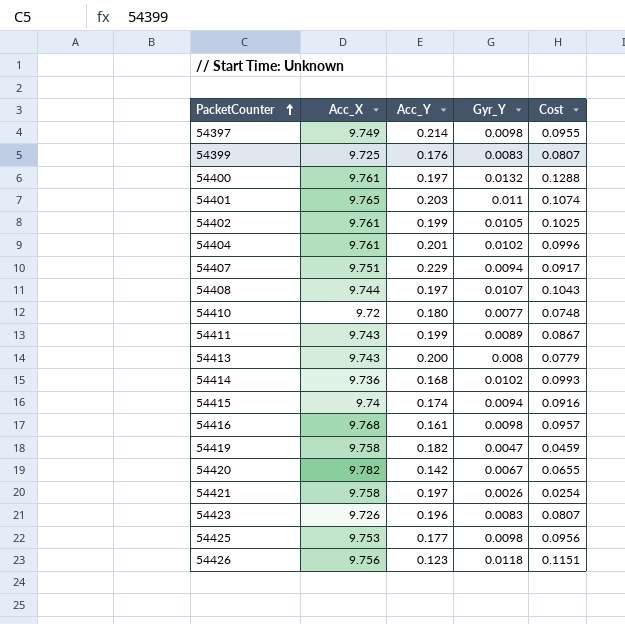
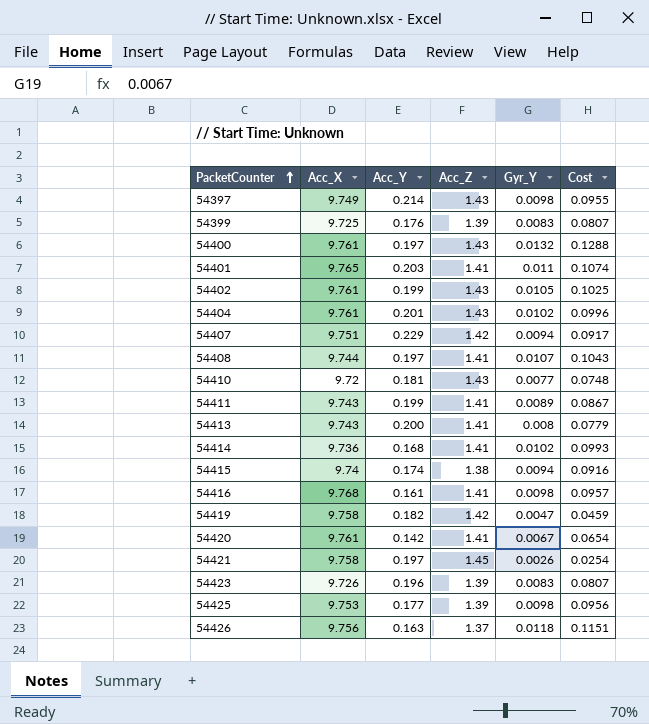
column Acc_Z | position: none -> 4
54410 | Acc_Y: 0.180 -> 0.181
54420 | Acc_X: 9.782 -> 9.761
54420 | Cost: 0.0655 -> 0.0654
54426 | Acc_Y: 0.123 -> 0.163

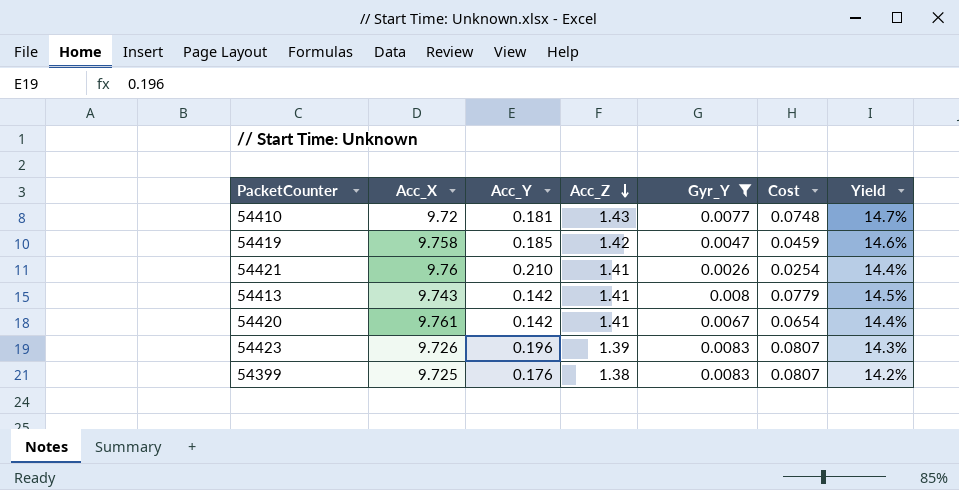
filter: none -> Gyr_Y <= 0.0083
row order: PacketCounter ascending -> Acc_Z descending
column Yield | formula: none -> [Acc_Z] / [Acc_X]
54419 | Acc_Y: 0.182 -> 0.185
54421 | Acc_X: 9.758 -> 9.76
54421 | Acc_Y: 0.197 -> 0.210
54421 | Acc_Z: 1.45 -> 1.41
54413 | Acc_Y: 0.200 -> 0.142
54399 | Acc_Z: 1.39 -> 1.38

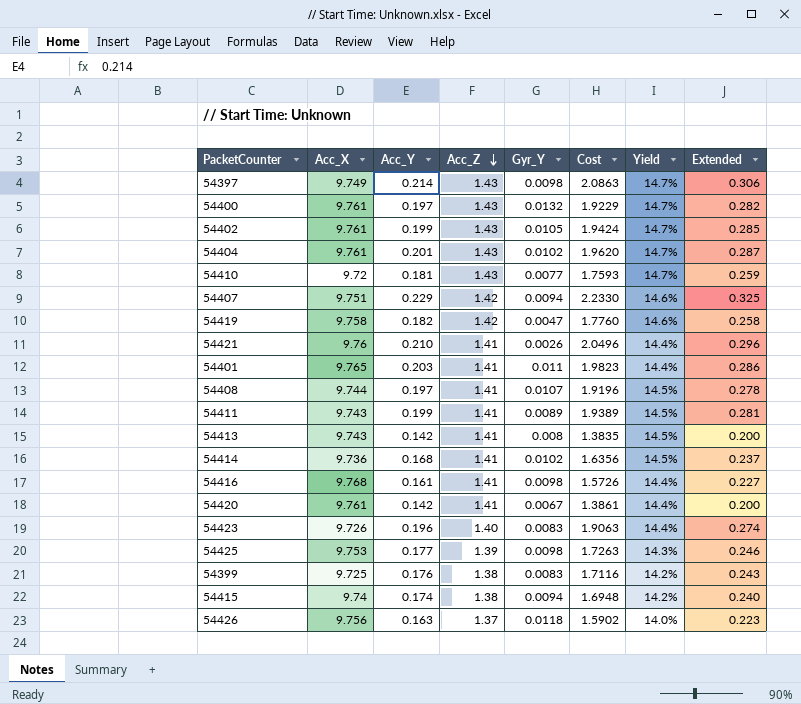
filter: Gyr_Y <= 0.0083 -> none
column Cost | formula: [Acc_X] * [Gyr_Y] -> [Acc_X] * [Acc_Y]
column Extended | formula: none -> [Acc_Y] * [Acc_Z]
54419 | Acc_Y: 0.185 -> 0.182
54423 | Acc_Z: 1.39 -> 1.40
54423 | Yield: 14.3% -> 14.4%

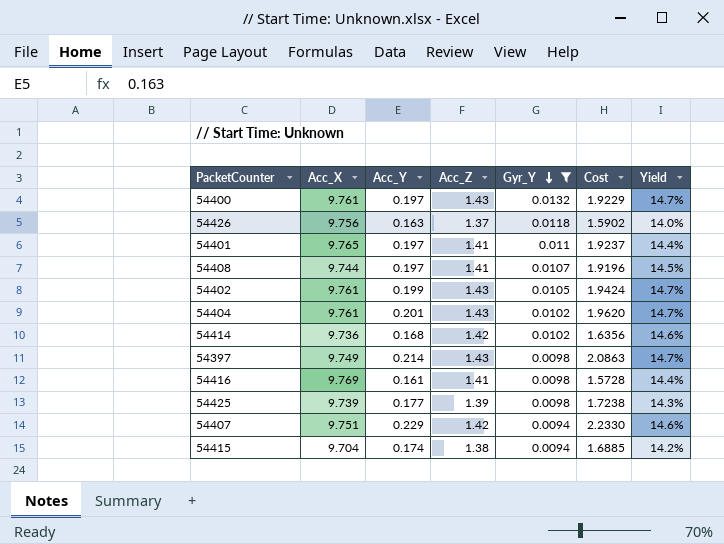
filter: none -> Gyr_Y >= 0.0094
row order: Acc_Z descending -> Gyr_Y descending
column Extended | formula: [Acc_Y] * [Acc_Z] -> none
54401 | Acc_Y: 0.203 -> 0.197
54401 | Cost: 1.9823 -> 1.9237
54414 | Acc_Z: 1.41 -> 1.42
54414 | Yield: 14.5% -> 14.6%
54416 | Acc_X: 9.768 -> 9.769
54416 | Cost: 1.5726 -> 1.5728
54425 | Acc_X: 9.753 -> 9.739
54425 | Cost: 1.7263 -> 1.7238
54415 | Acc_X: 9.74 -> 9.704
54415 | Cost: 1.6948 -> 1.6885

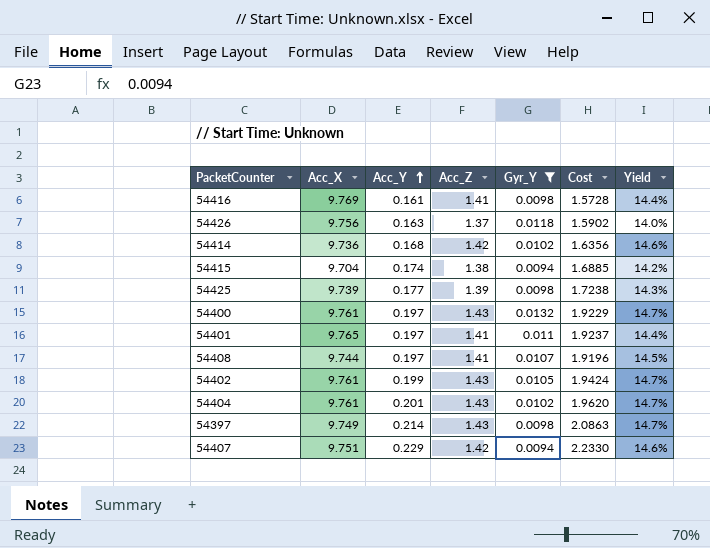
row order: Gyr_Y descending -> Acc_Y ascending

